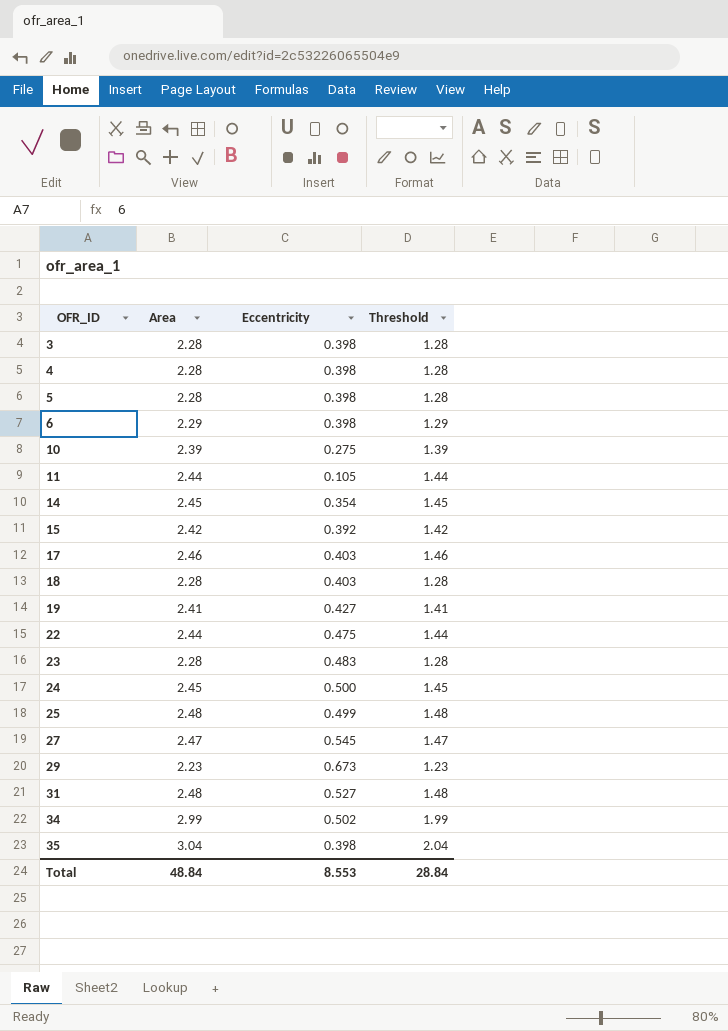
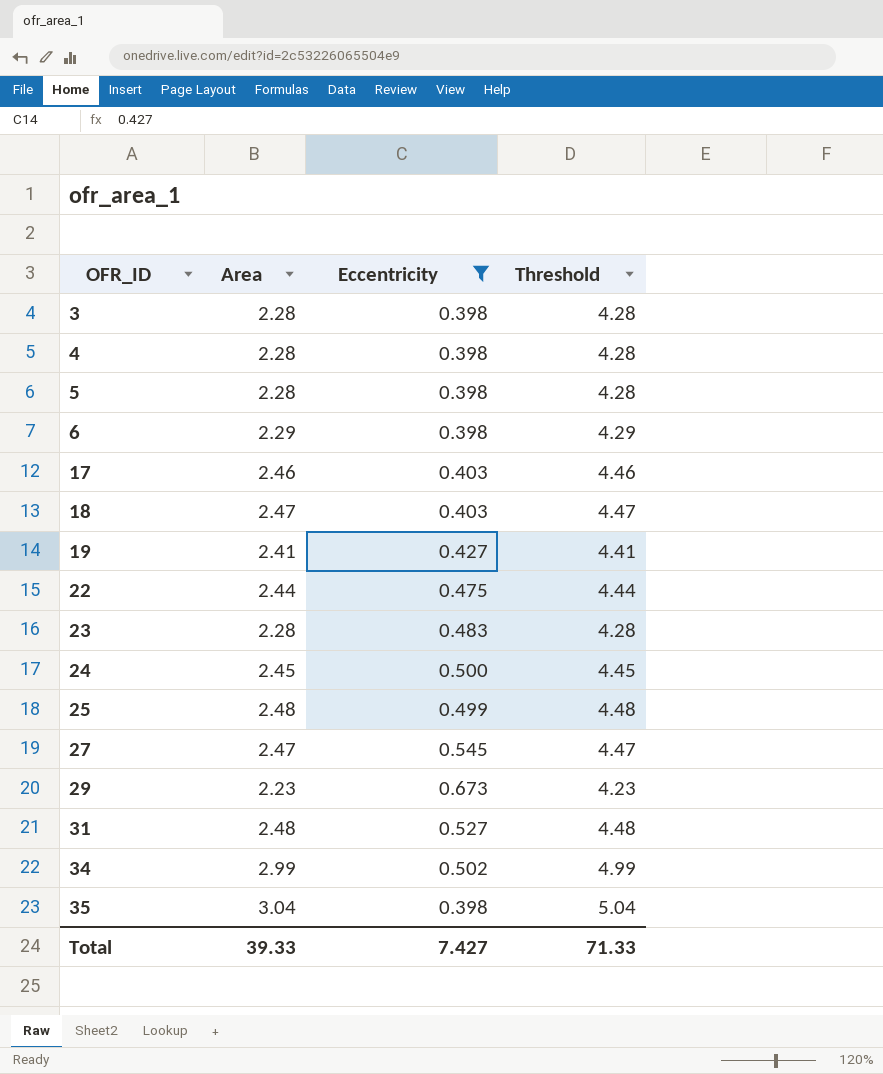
filter: none -> Eccentricity >= 0.398
column Threshold | formula: [Area] - 1 -> [Area] + 2
18 | Area: 2.28 -> 2.47
Total | Area: 48.84 -> 39.33
Total | Eccentricity: 8.553 -> 7.427
Total | Threshold: 28.84 -> 71.33

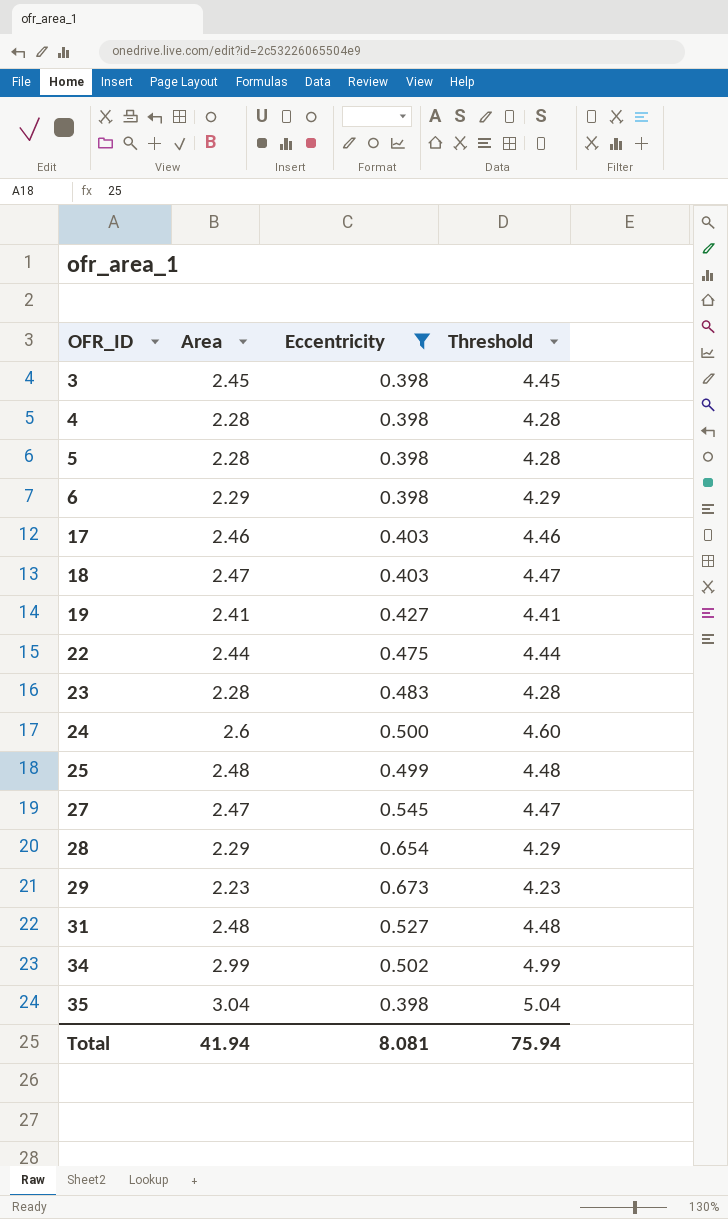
3 | Area: 2.28 -> 2.45
3 | Threshold: 4.28 -> 4.45
24 | Area: 2.45 -> 2.6
24 | Threshold: 4.45 -> 4.60
row 28: none -> 2.29 | 0.654 | 4.29
Total | Area: 39.33 -> 41.94
Total | Eccentricity: 7.427 -> 8.081
Total | Threshold: 71.33 -> 75.94

